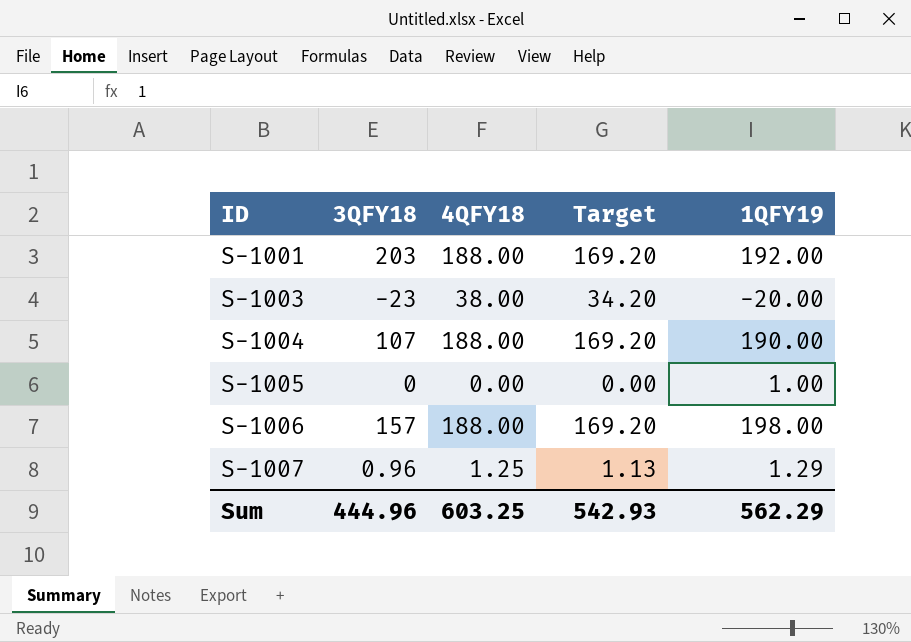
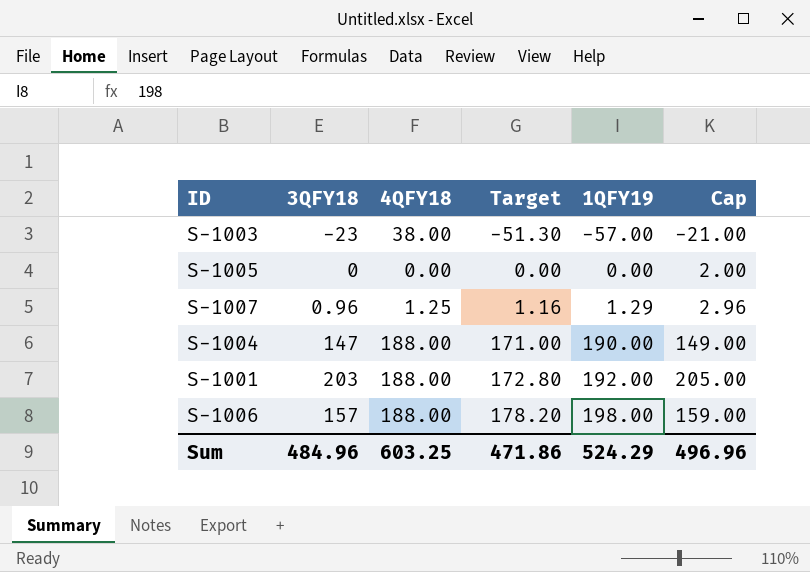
row order: ID ascending -> Target ascending
column Target | formula: [4QFY18] * 0.9 -> [1QFY19] * 0.9
column Cap | formula: none -> [3QFY18] + 2
S-1003 | 1QFY19: -20.00 -> -57.00
S-1005 | 1QFY19: 1.00 -> 0.00
S-1004 | 3QFY18: 107 -> 147
Sum | 3QFY18: 444.96 -> 484.96
Sum | Target: 542.93 -> 471.86
Sum | 1QFY19: 562.29 -> 524.29

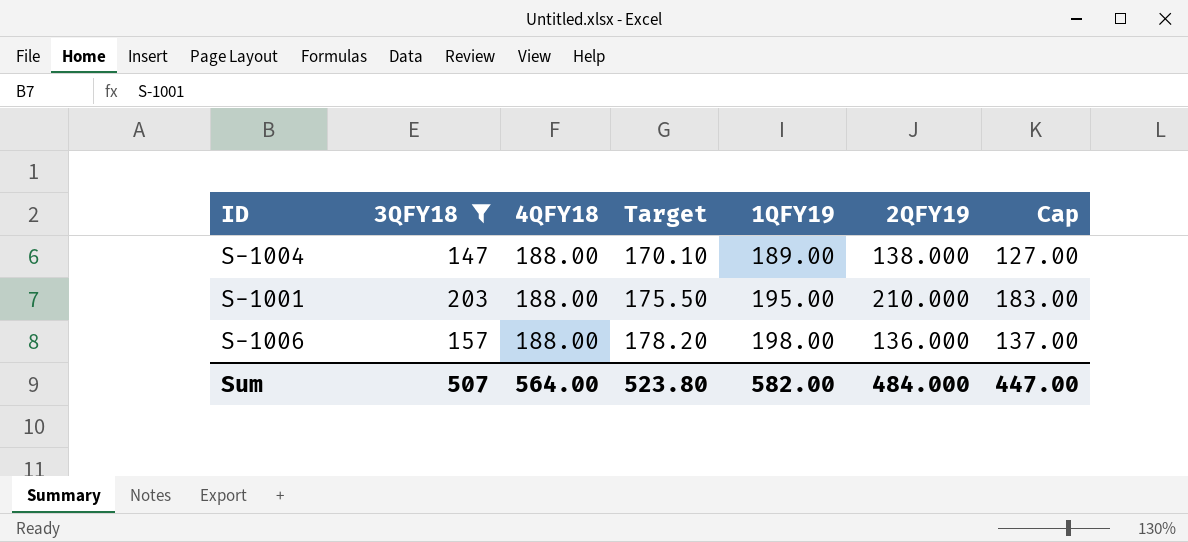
filter: none -> 3QFY18 >= 147
column 2QFY19 | position: none -> 6
column Cap | formula: [3QFY18] + 2 -> [3QFY18] - 20
S-1004 | Target: 171.00 -> 170.10
S-1004 | 1QFY19: 190.00 -> 189.00
S-1001 | Target: 172.80 -> 175.50
S-1001 | 1QFY19: 192.00 -> 195.00
Sum | 3QFY18: 484.96 -> 507
Sum | 4QFY18: 603.25 -> 564.00
Sum | Target: 471.86 -> 523.80
Sum | 1QFY19: 524.29 -> 582.00
Sum | Cap: 496.96 -> 447.00

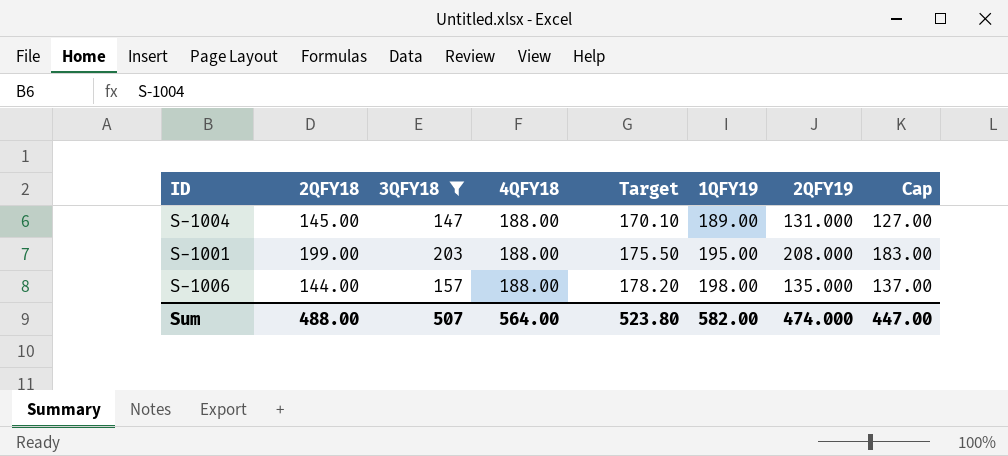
column 2QFY18 | position: none -> 2
S-1004 | 2QFY19: 138.000 -> 131.000
S-1001 | 2QFY19: 210.000 -> 208.000
S-1006 | 2QFY19: 136.000 -> 135.000
Sum | 2QFY19: 484.000 -> 474.000

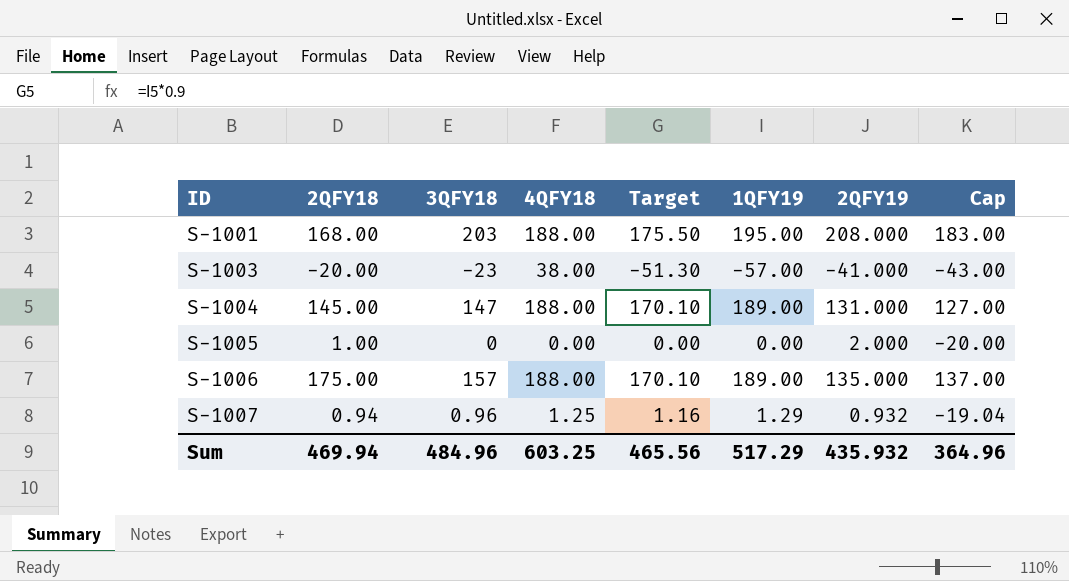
filter: 3QFY18 >= 147 -> none
row order: Target ascending -> ID ascending
S-1001 | 2QFY18: 199.00 -> 168.00
S-1006 | 2QFY18: 144.00 -> 175.00
S-1006 | Target: 178.20 -> 170.10
S-1006 | 1QFY19: 198.00 -> 189.00
Sum | 2QFY18: 488.00 -> 469.94
Sum | 3QFY18: 507 -> 484.96
Sum | 4QFY18: 564.00 -> 603.25
Sum | Target: 523.80 -> 465.56
Sum | 1QFY19: 582.00 -> 517.29
Sum | 2QFY19: 474.000 -> 435.932
Sum | Cap: 447.00 -> 364.96

